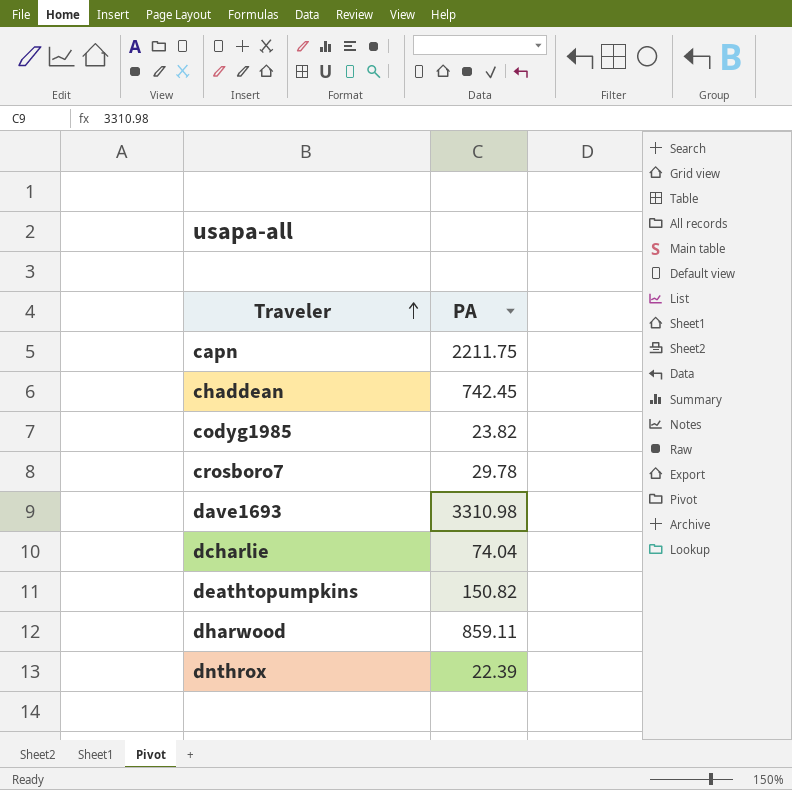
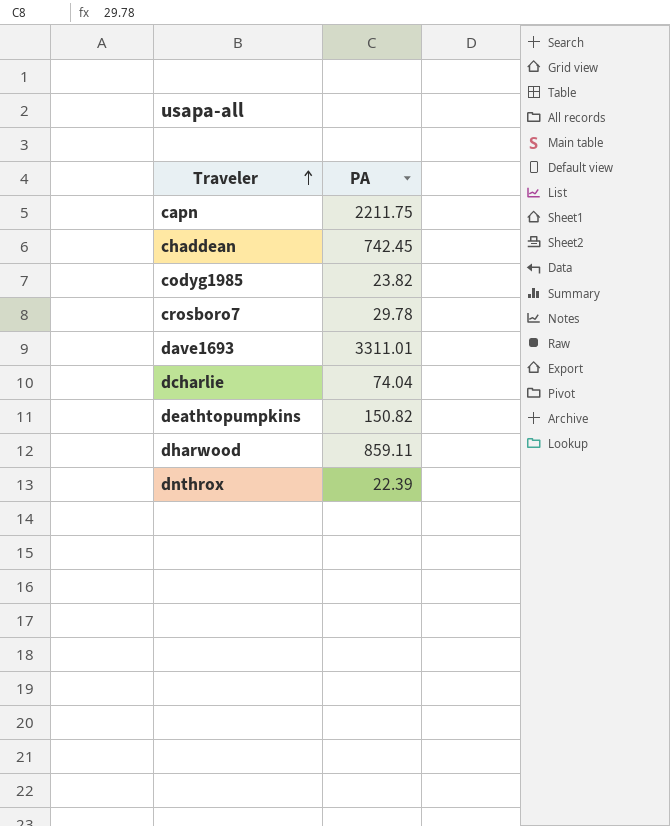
dave1693 | PA: 3310.98 -> 3311.01

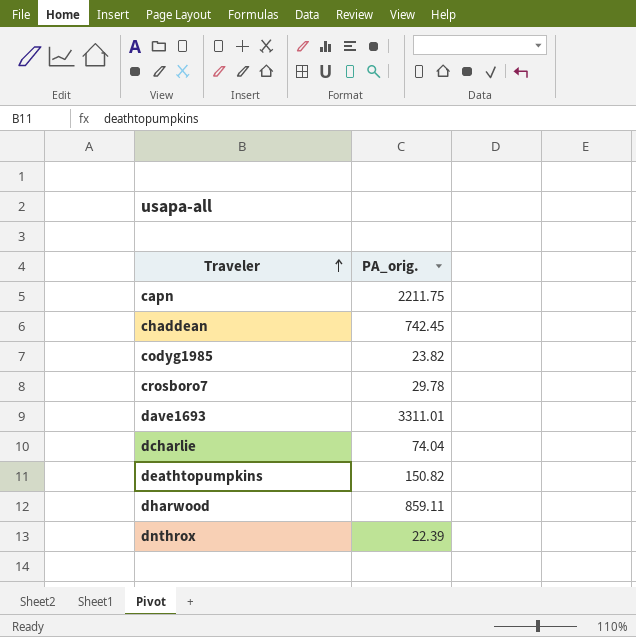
column name: PA -> PA_orig.

